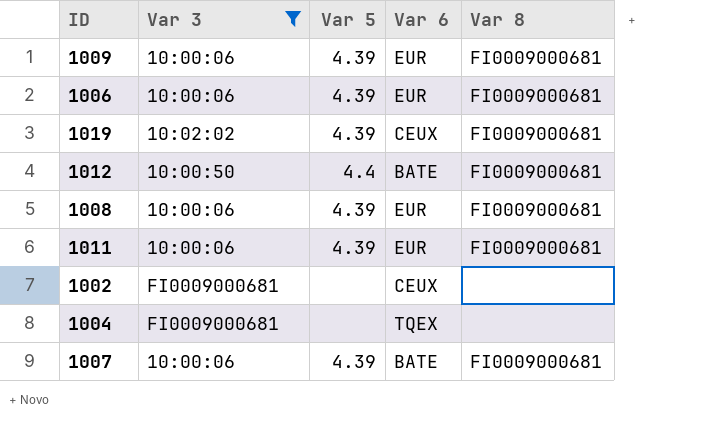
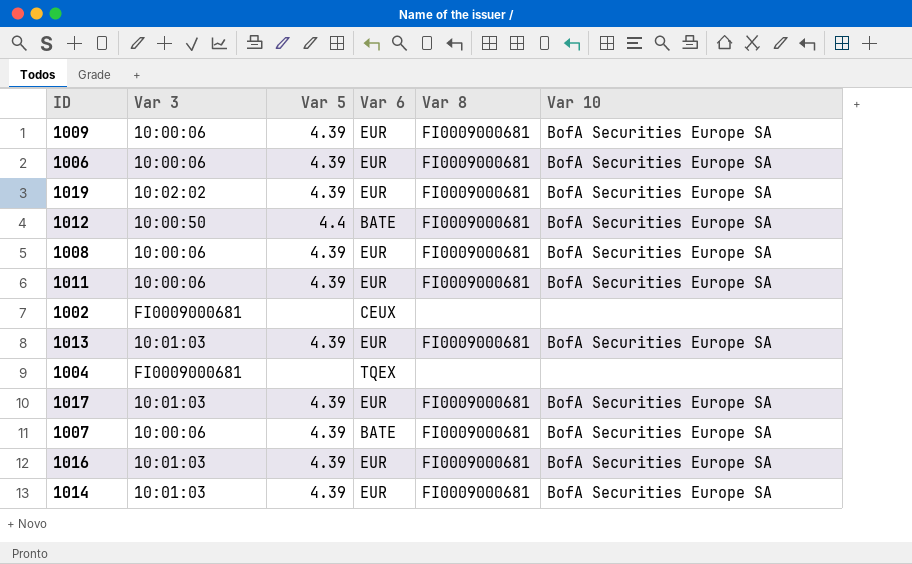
filter: Var 3 != 10:01:03 -> none
column Var 10 | position: none -> 6
1019 | Var 6: CEUX -> EUR

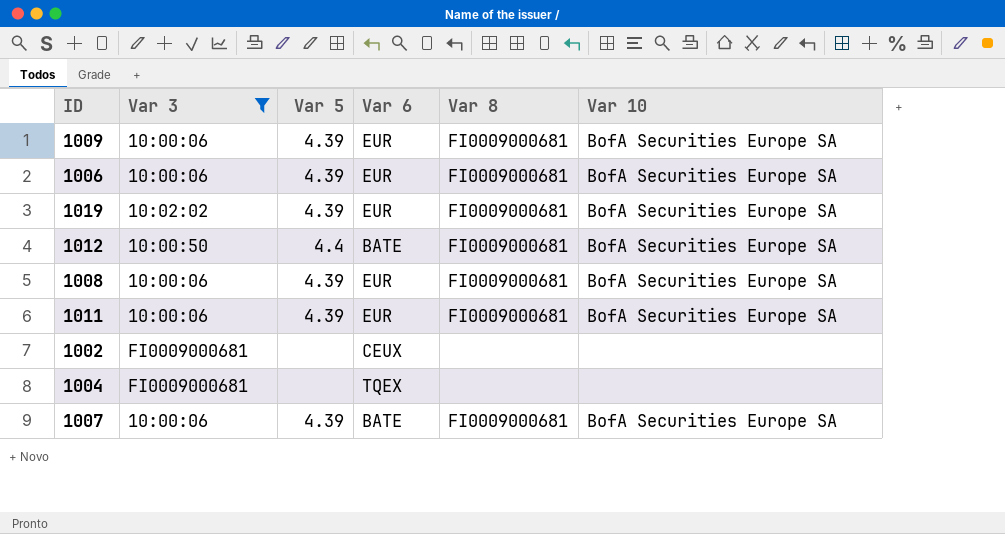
filter: none -> Var 3 != 10:01:03

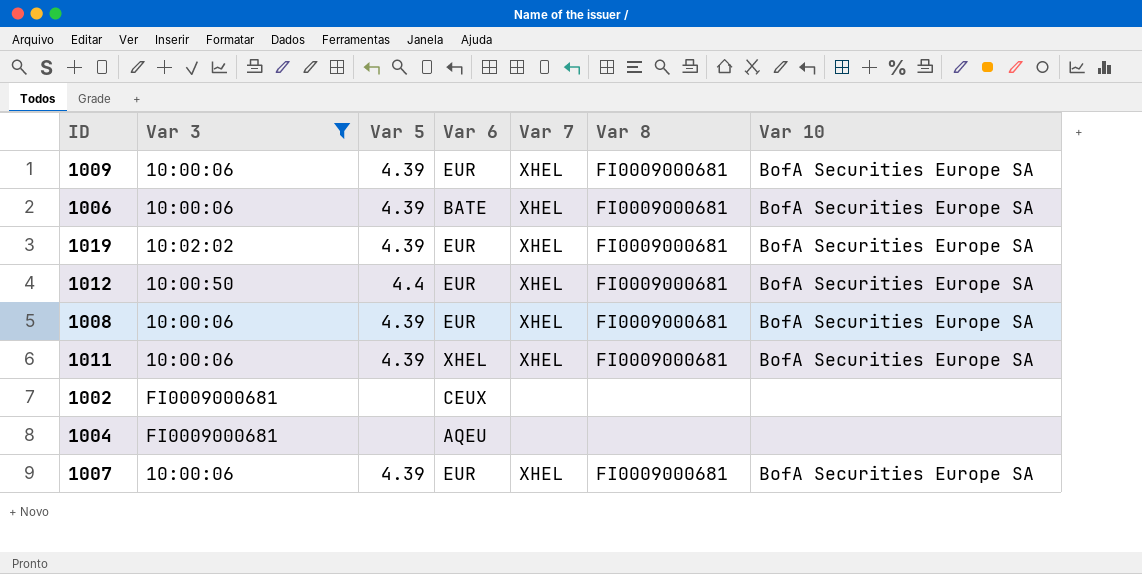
column Var 7 | position: none -> 5
1006 | Var 6: EUR -> BATE
1012 | Var 6: BATE -> EUR
1011 | Var 6: EUR -> XHEL
1004 | Var 6: TQEX -> AQEU
1007 | Var 6: BATE -> EUR

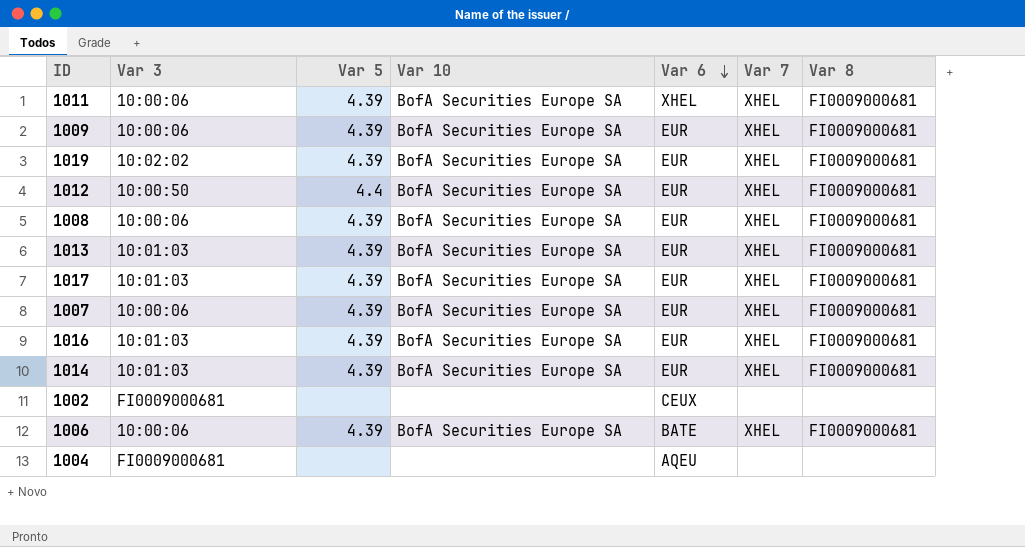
filter: Var 3 != 10:01:03 -> none
row order: none -> Var 6 descending
column Var 10 | position: 7 -> 4

